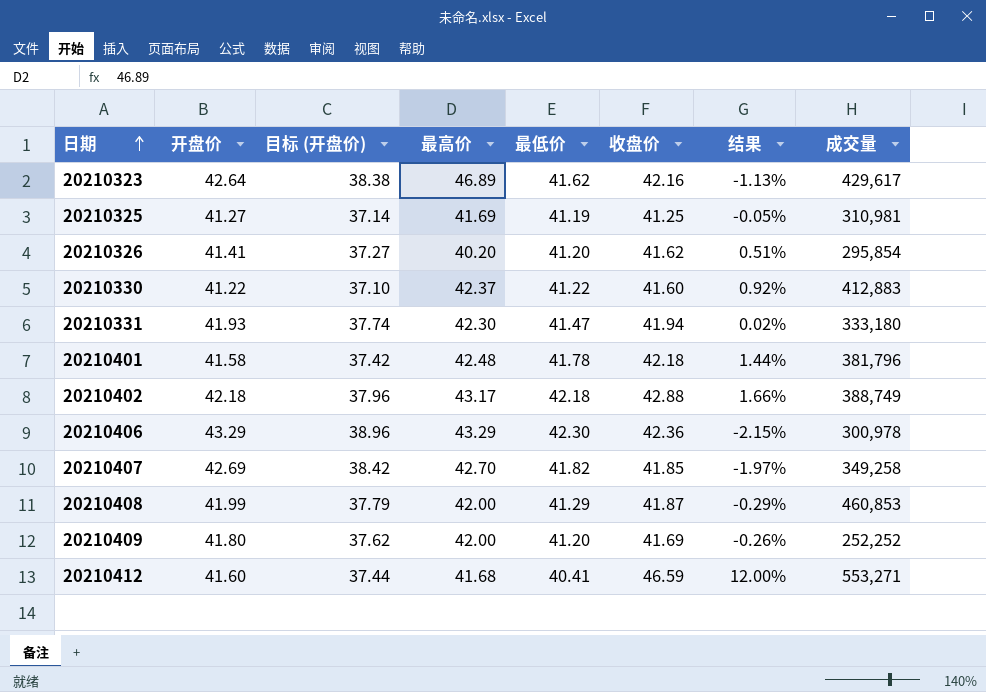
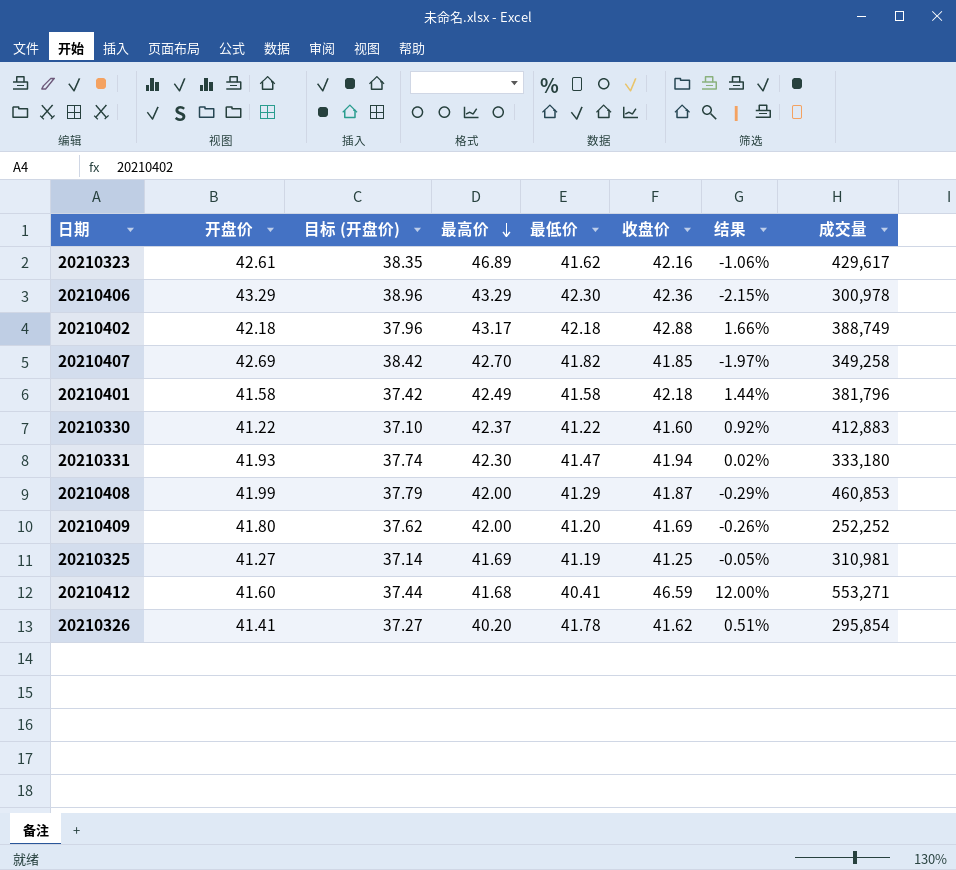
row order: 日期 ascending -> 最高价 descending
20210323 | 开盘价: 42.64 -> 42.61
20210323 | 目标 (开盘价): 38.38 -> 38.35
20210323 | 结果: -1.13% -> -1.06%
20210401 | 最高价: 42.48 -> 42.49
20210401 | 最低价: 41.78 -> 41.58
20210326 | 最低价: 41.20 -> 41.78

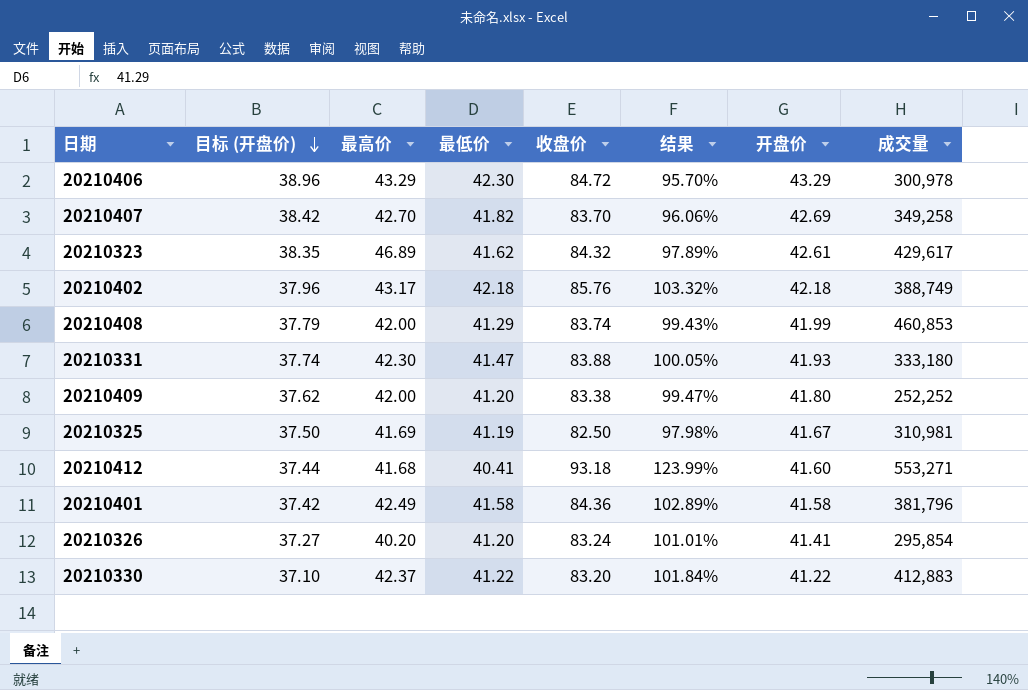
row order: 最高价 descending -> 目标 (开盘价) descending
column 开盘价 | position: 2 -> 7
20210406 | 收盘价: 42.36 -> 84.72
20210406 | 结果: -2.15% -> 95.70%
20210407 | 收盘价: 41.85 -> 83.70
20210407 | 结果: -1.97% -> 96.06%
20210323 | 收盘价: 42.16 -> 84.32
20210323 | 结果: -1.06% -> 97.89%
20210402 | 收盘价: 42.88 -> 85.76
20210402 | 结果: 1.66% -> 103.32%
20210408 | 收盘价: 41.87 -> 83.74
20210408 | 结果: -0.29% -> 99.43%
20210331 | 收盘价: 41.94 -> 83.88
20210331 | 结果: 0.02% -> 100.05%
20210409 | 收盘价: 41.69 -> 83.38
20210409 | 结果: -0.26% -> 99.47%
20210325 | 目标 (开盘价): 37.14 -> 37.50
20210325 | 收盘价: 41.25 -> 82.50
20210325 | 结果: -0.05% -> 97.98%
20210325 | 开盘价: 41.27 -> 41.67
20210412 | 收盘价: 46.59 -> 93.18
20210412 | 结果: 12.00% -> 123.99%
20210401 | 收盘价: 42.18 -> 84.36
20210401 | 结果: 1.44% -> 102.89%
20210326 | 最低价: 41.78 -> 41.20
20210326 | 收盘价: 41.62 -> 83.24
20210326 | 结果: 0.51% -> 101.01%
20210330 | 收盘价: 41.60 -> 83.20
20210330 | 结果: 0.92% -> 101.84%

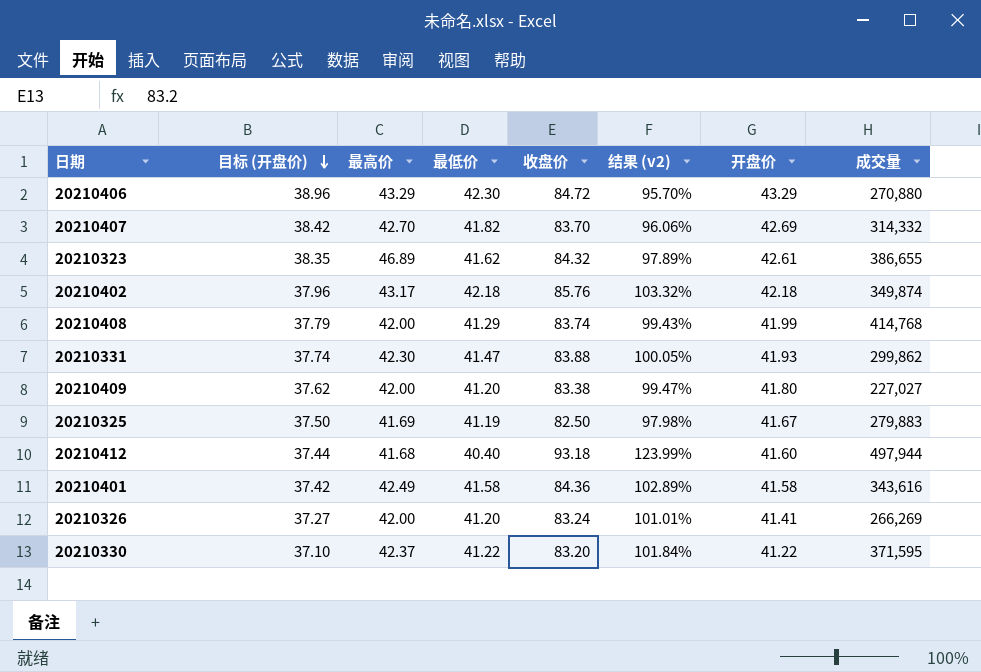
column name: 结果 -> 结果 (v2)
20210406 | 成交量: 300,978 -> 270,880
20210407 | 成交量: 349,258 -> 314,332
20210323 | 成交量: 429,617 -> 386,655
20210402 | 成交量: 388,749 -> 349,874
20210408 | 成交量: 460,853 -> 414,768
20210331 | 成交量: 333,180 -> 299,862
20210409 | 成交量: 252,252 -> 227,027
20210325 | 成交量: 310,981 -> 279,883
20210412 | 最低价: 40.41 -> 40.40
20210412 | 成交量: 553,271 -> 497,944
20210401 | 成交量: 381,796 -> 343,616
20210326 | 最高价: 40.20 -> 42.00
20210326 | 成交量: 295,854 -> 266,269
20210330 | 成交量: 412,883 -> 371,595

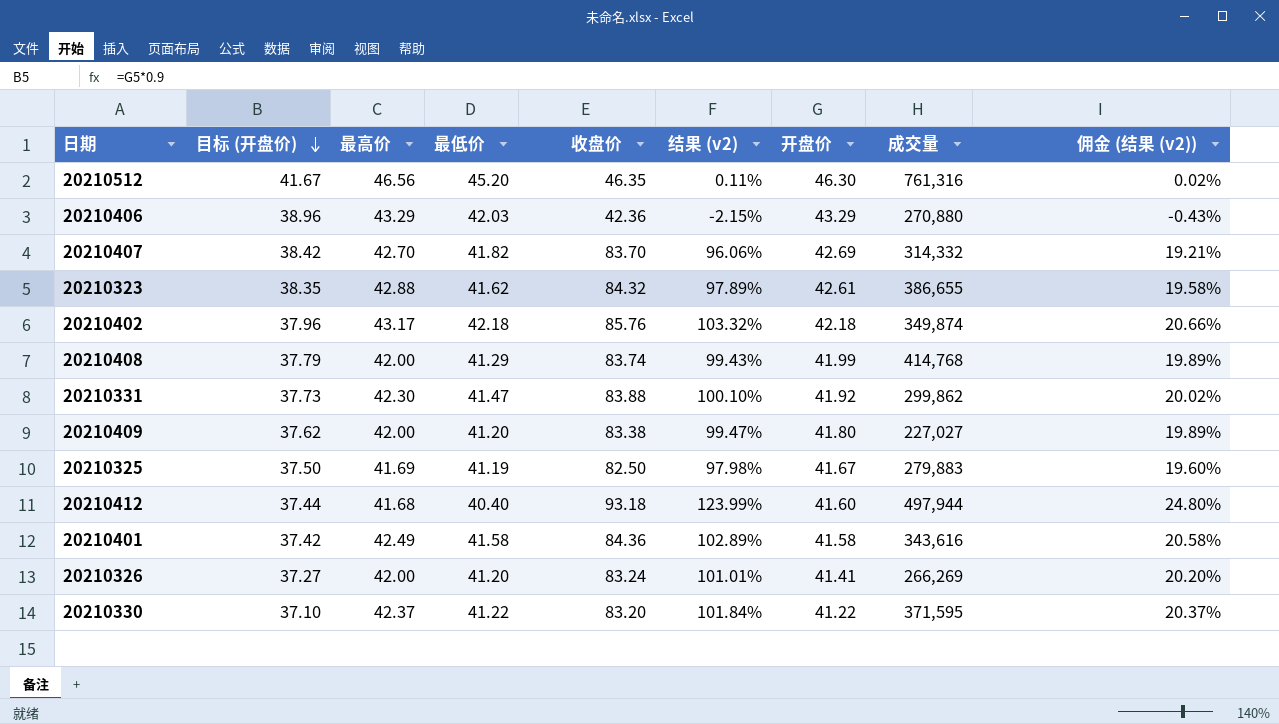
column 佣金 (结果 (v2)) | formula: none -> [结果 (v2)] * 0.2
row 20210512: none -> 41.67 | 46.56 | 45.20 | 46.35 | 0.11% | 46.30 | 761,316 | 0.02%
20210406 | 最低价: 42.30 -> 42.03
20210406 | 收盘价: 84.72 -> 42.36
20210406 | 结果 (v2): 95.70% -> -2.15%
20210323 | 最高价: 46.89 -> 42.88
20210331 | 目标 (开盘价): 37.74 -> 37.73
20210331 | 结果 (v2): 100.05% -> 100.10%
20210331 | 开盘价: 41.93 -> 41.92

